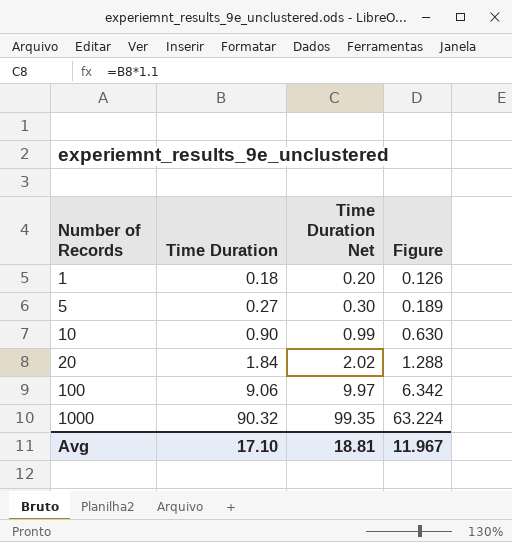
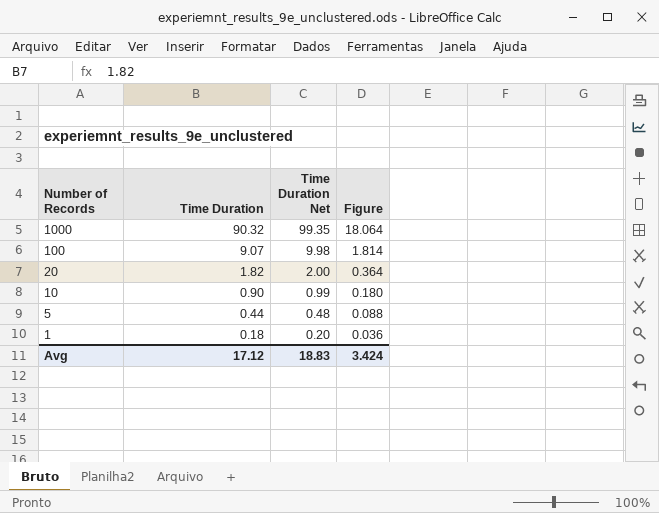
row order: Number of Records ascending -> Number of Records descending
column Figure | formula: [Time Duration] * 0.7 -> [Time Duration] * 0.2
100 | Time Duration: 9.06 -> 9.07
100 | Time Duration Net: 9.97 -> 9.98
20 | Time Duration: 1.84 -> 1.82
20 | Time Duration Net: 2.02 -> 2.00
5 | Time Duration: 0.27 -> 0.44
5 | Time Duration Net: 0.30 -> 0.48
Avg | Time Duration: 17.10 -> 17.12
Avg | Time Duration Net: 18.81 -> 18.83
Avg | Figure: 11.967 -> 3.424

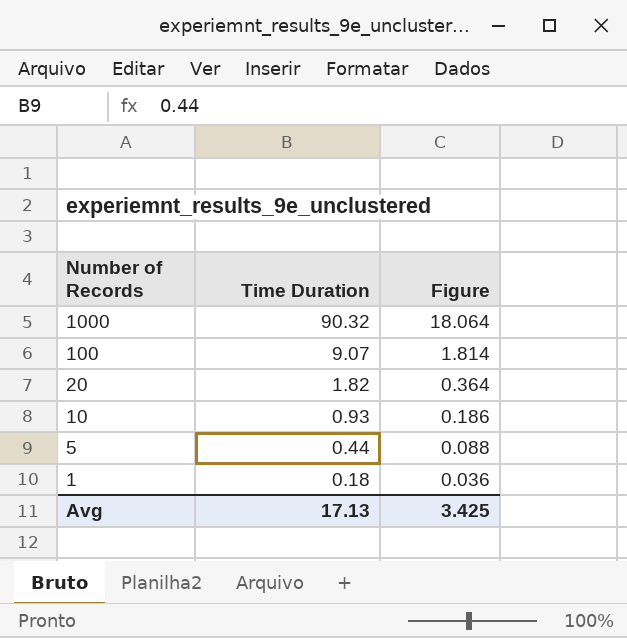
column Time Duration Net | formula: [Time Duration] * 1.1 -> none
10 | Time Duration: 0.90 -> 0.93
10 | Figure: 0.180 -> 0.186
Avg | Time Duration: 17.12 -> 17.13
Avg | Figure: 3.424 -> 3.425

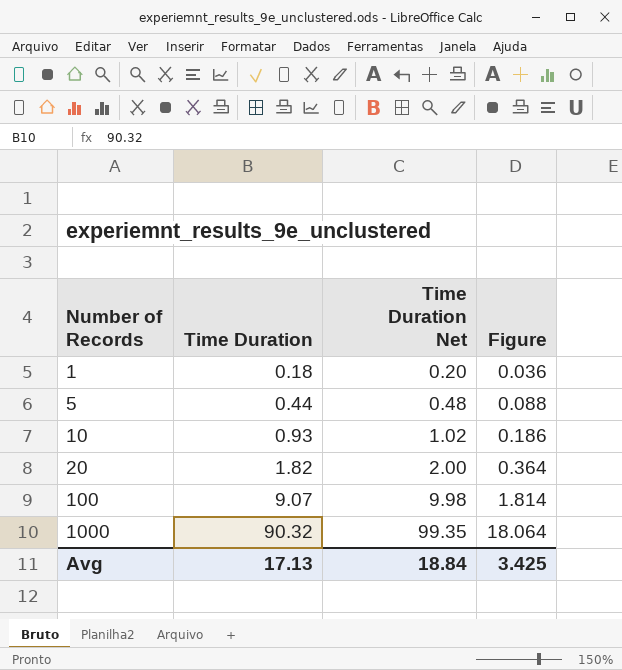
row order: Number of Records descending -> Number of Records ascending
column Time Duration Net | formula: none -> [Time Duration] * 1.1

